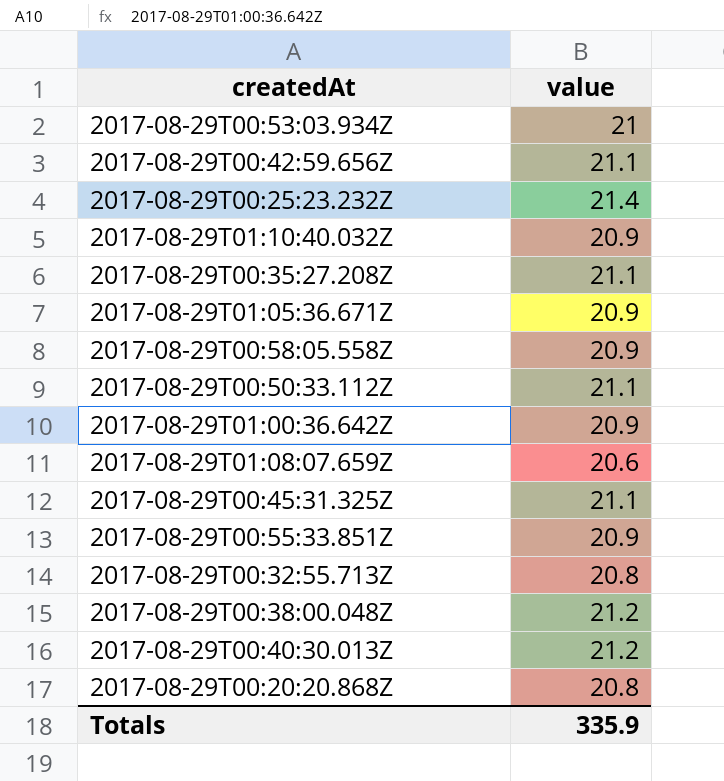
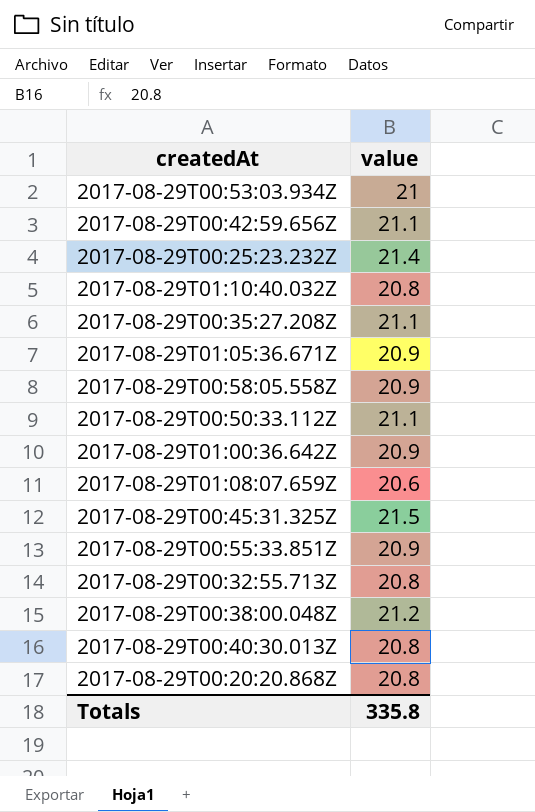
2017-08-29T01:10:40.032Z | value: 20.9 -> 20.8
2017-08-29T00:45:31.325Z | value: 21.1 -> 21.5
2017-08-29T00:40:30.013Z | value: 21.2 -> 20.8
Totals | value: 335.9 -> 335.8

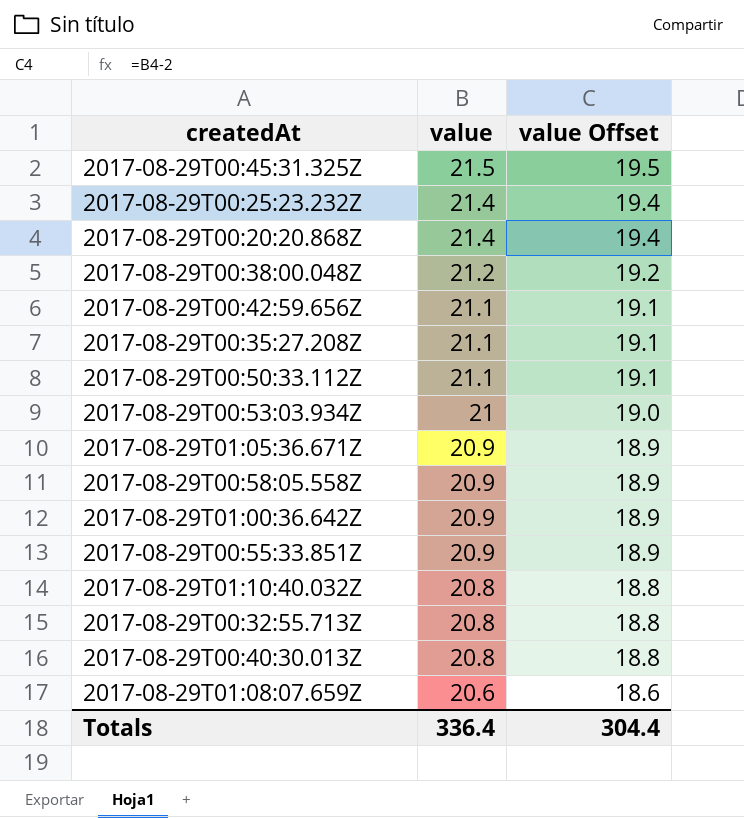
row order: none -> value descending
column value Offset | formula: none -> [value] - 2
2017-08-29T00:20:20.868Z | value: 20.8 -> 21.4
Totals | value: 335.8 -> 336.4

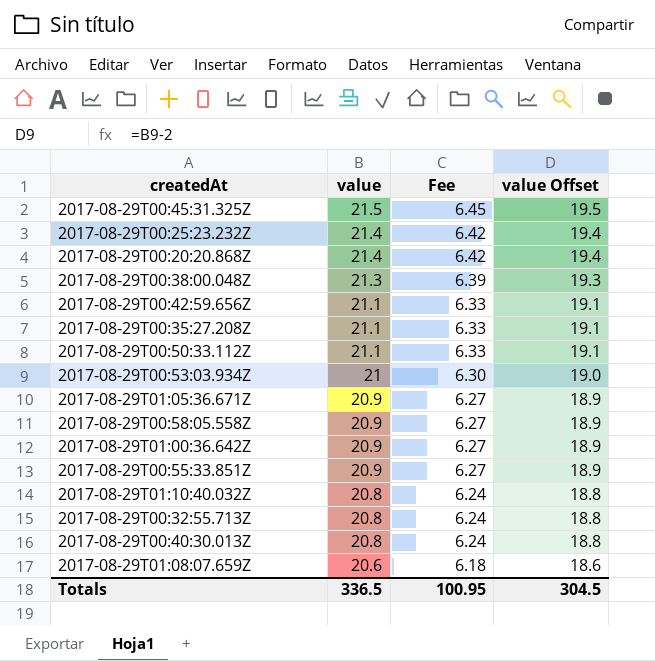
column Fee | formula: none -> [value] * 0.3
2017-08-29T00:38:00.048Z | value: 21.2 -> 21.3
2017-08-29T00:38:00.048Z | value Offset: 19.2 -> 19.3
Totals | value: 336.4 -> 336.5
Totals | value Offset: 304.4 -> 304.5

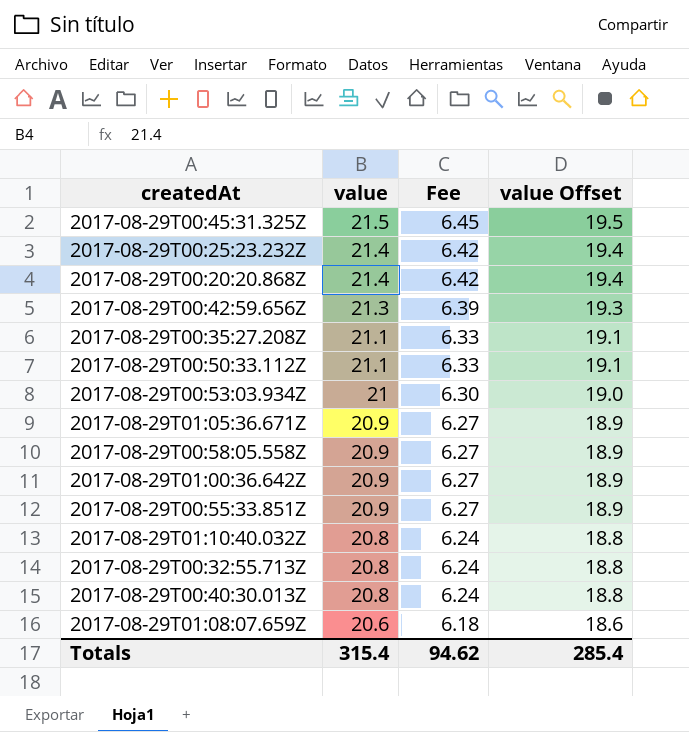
row 2017-08-29T00:38:00.048Z: 21.3 | 6.39 | 19.3 -> none
2017-08-29T00:42:59.656Z | value: 21.1 -> 21.3
2017-08-29T00:42:59.656Z | Fee: 6.33 -> 6.39
2017-08-29T00:42:59.656Z | value Offset: 19.1 -> 19.3
Totals | value: 336.5 -> 315.4
Totals | Fee: 100.95 -> 94.62
Totals | value Offset: 304.5 -> 285.4

